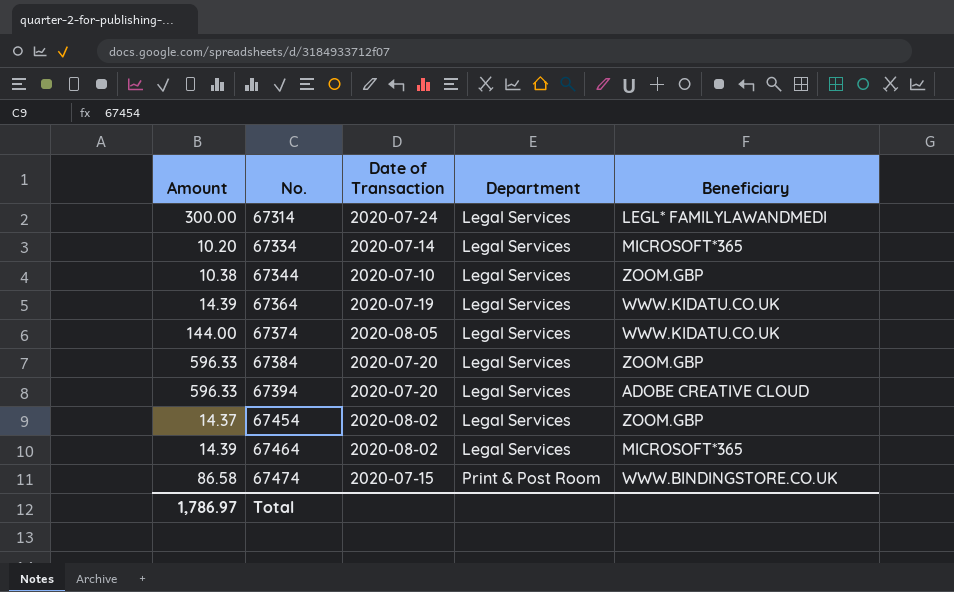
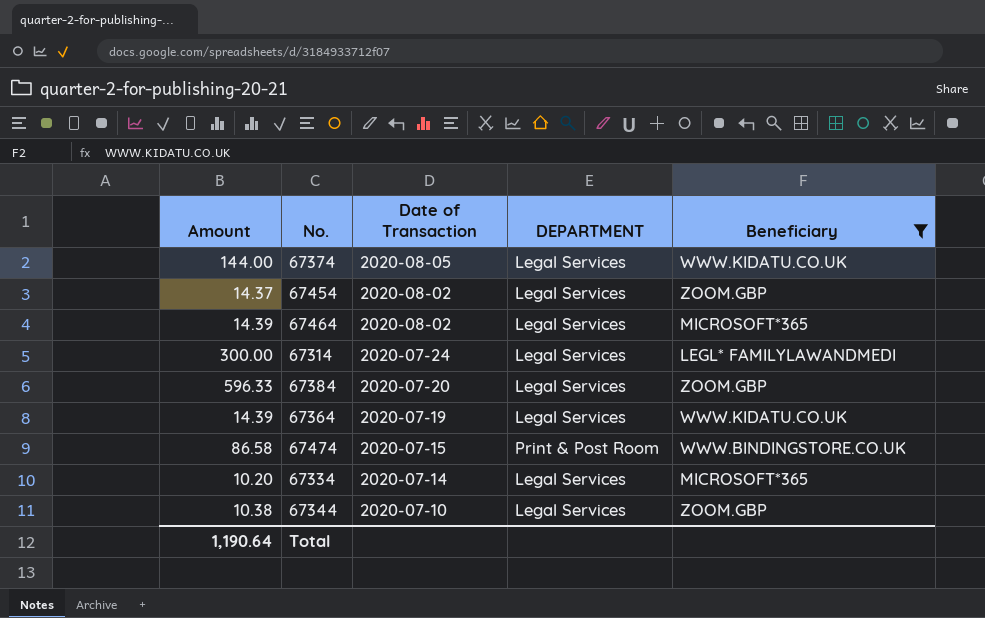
filter: none -> Beneficiary != ADOBE CREATIVE CLOUD
row order: No. ascending -> Date of Transaction descending
column name: Department -> DEPARTMENT
Total | Amount: 1,786.97 -> 1,190.64

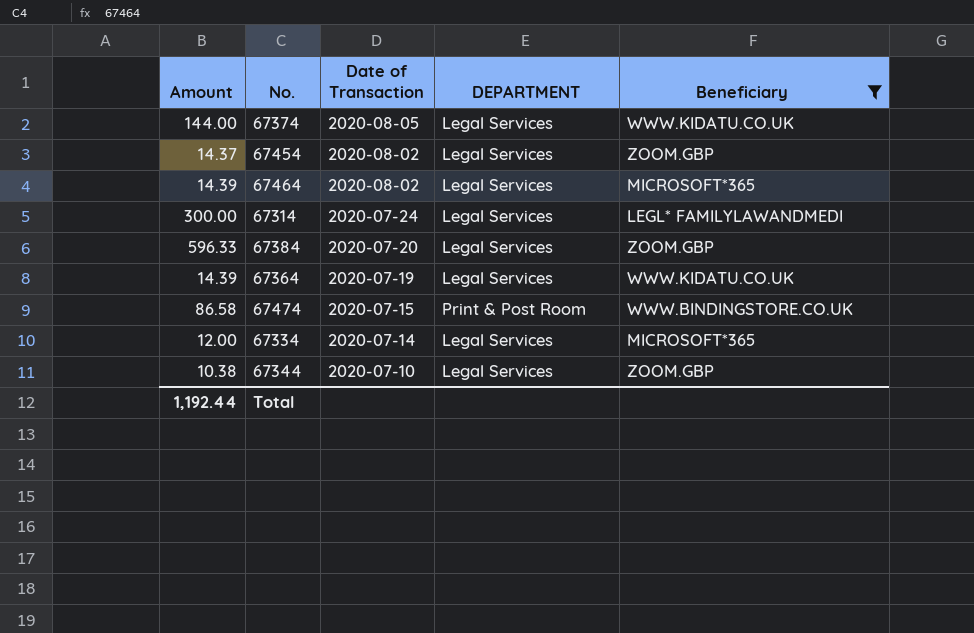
67334 | Amount: 10.20 -> 12.00
Total | Amount: 1,190.64 -> 1,192.44

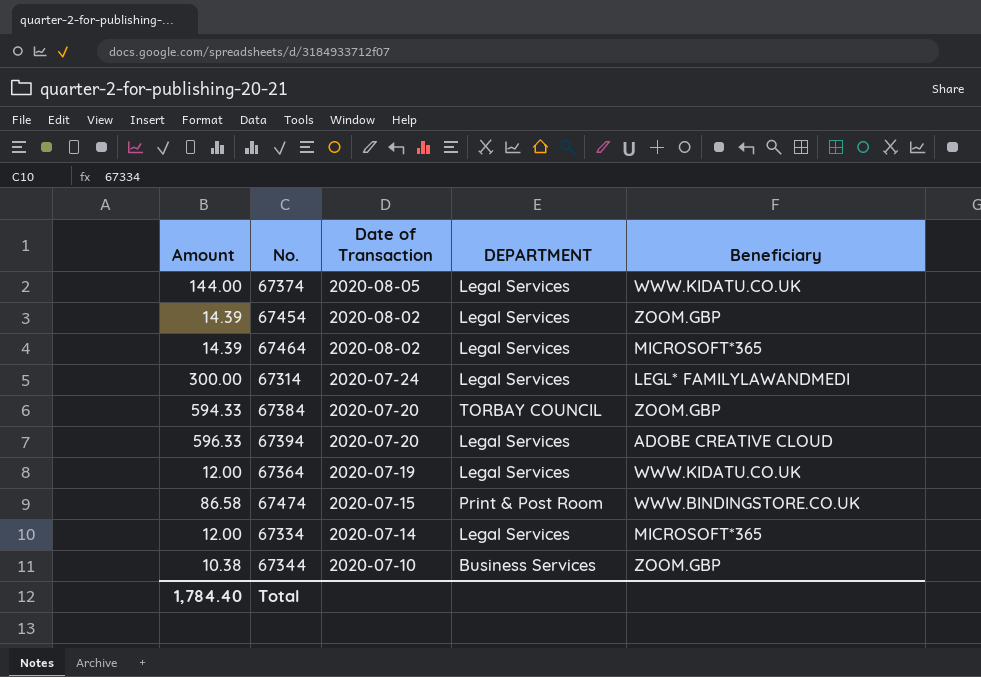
filter: Beneficiary != ADOBE CREATIVE CLOUD -> none
67454 | Amount: 14.37 -> 14.39
67384 | Amount: 596.33 -> 594.33
67384 | DEPARTMENT: Legal Services -> TORBAY COUNCIL
67364 | Amount: 14.39 -> 12.00
67344 | DEPARTMENT: Legal Services -> Business Services
Total | Amount: 1,192.44 -> 1,784.40

